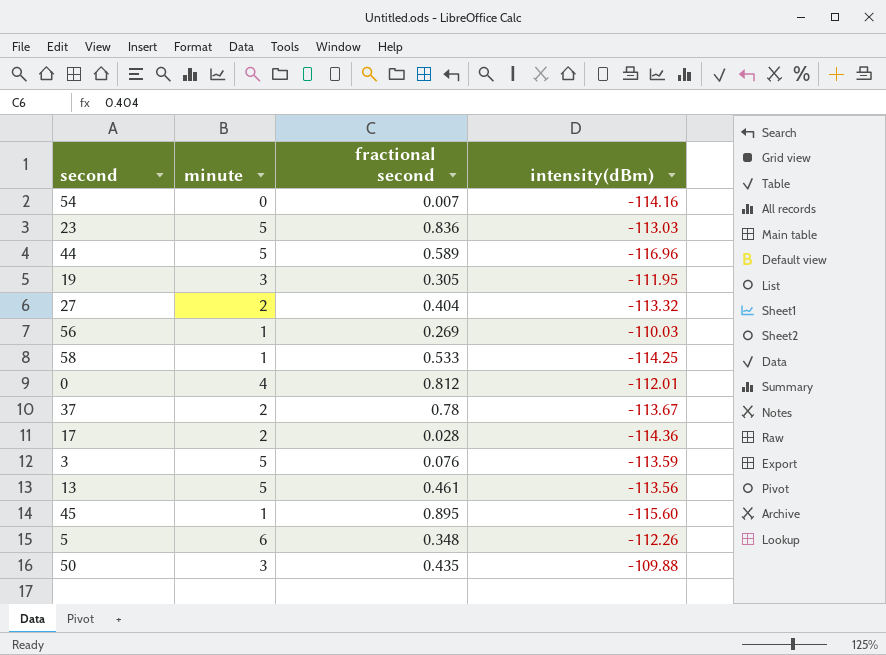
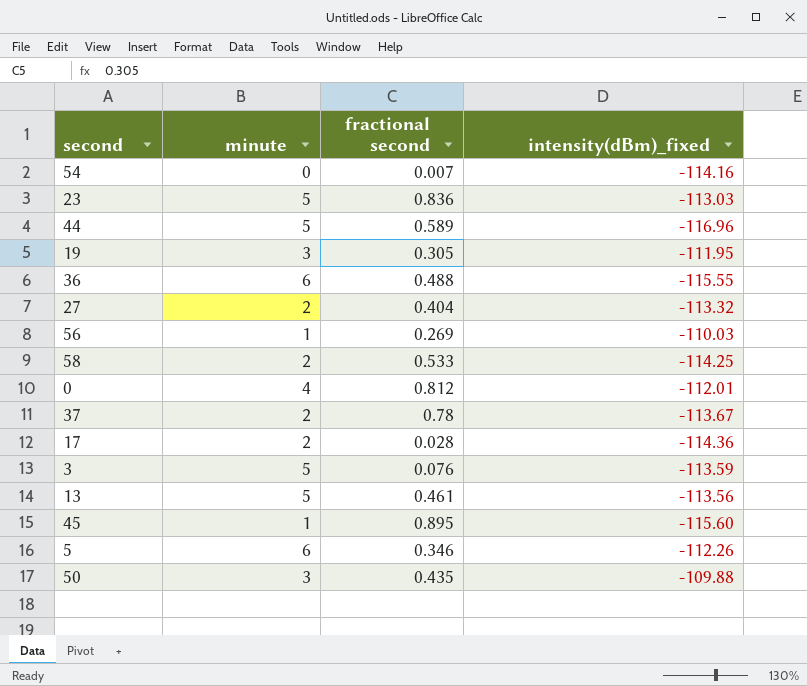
column name: intensity(dBm) -> intensity(dBm)_fixed
row 36: none -> 6 | 0.488 | -115.55
58 | minute: 1 -> 2
5 | fractional second: 0.348 -> 0.346

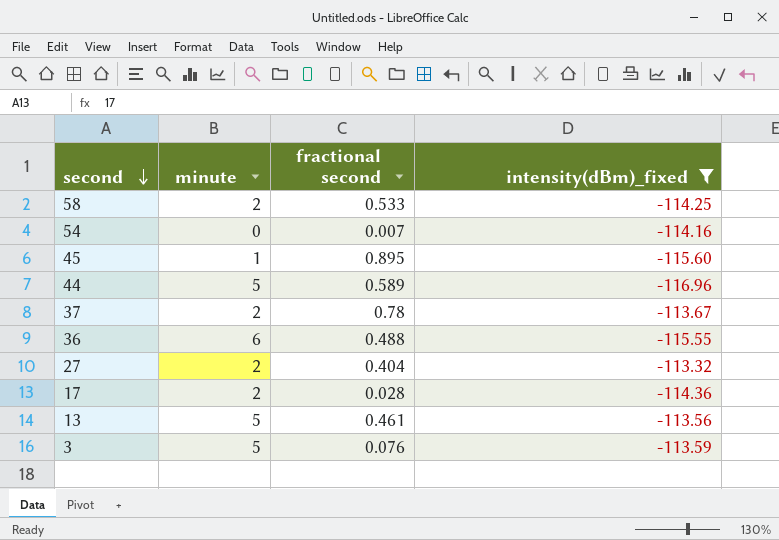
filter: none -> intensity(dBm)_fixed <= -113.32
row order: none -> second descending

